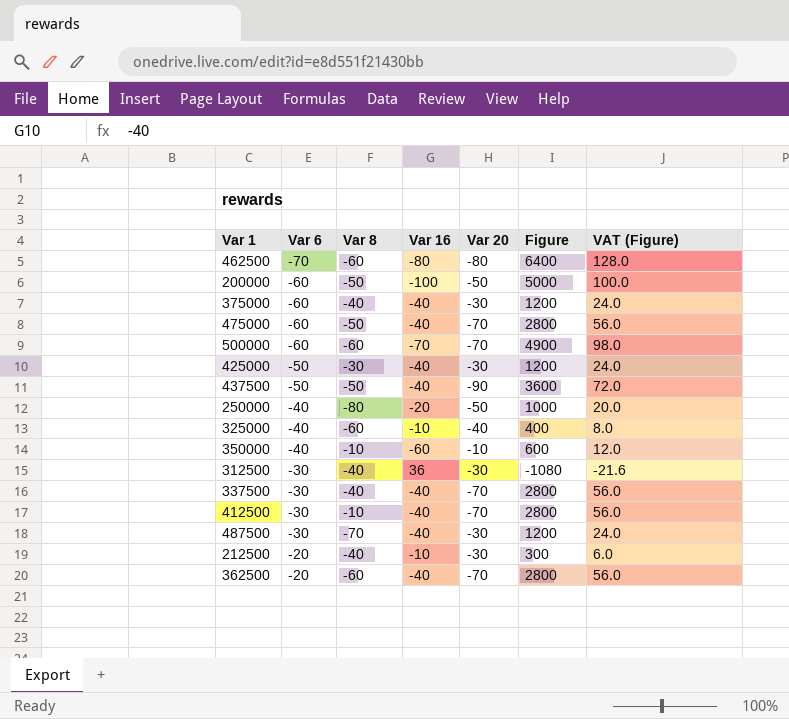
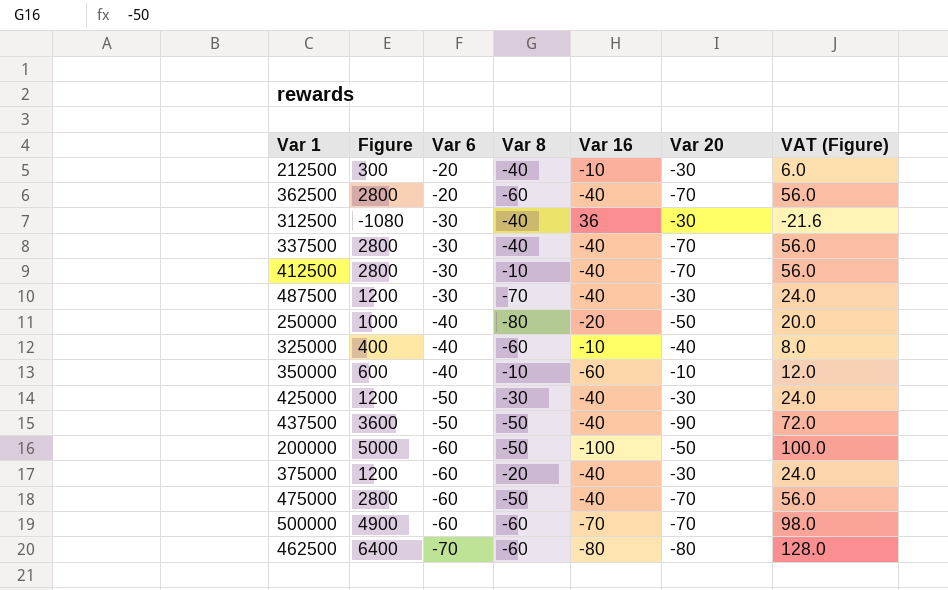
row order: Var 6 ascending -> Var 6 descending
column Figure | position: 6 -> 2
375000 | Var 8: -40 -> -20

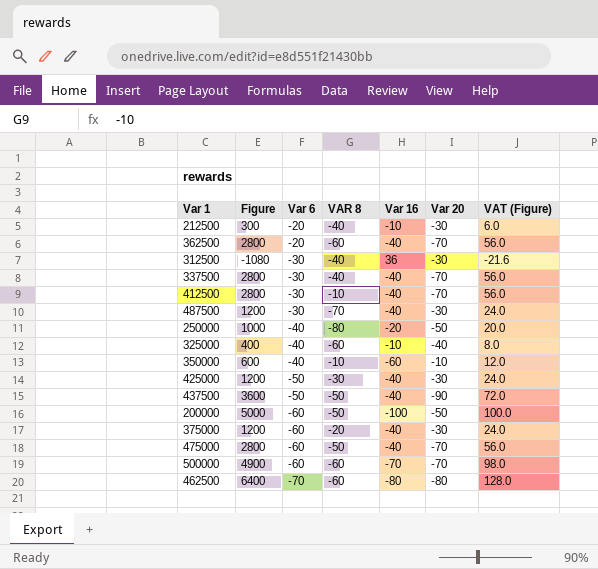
column name: Var 8 -> VAR 8

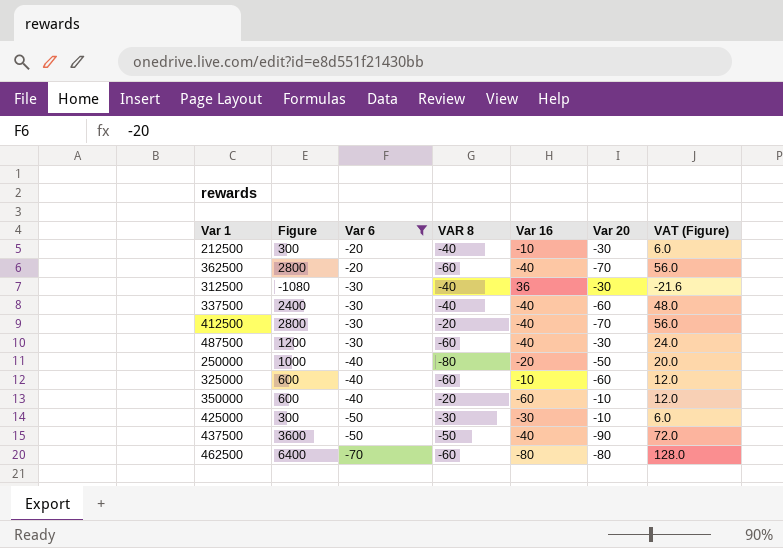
filter: none -> Var 6 != -60
337500 | Figure: 2800 -> 2400
337500 | Var 20: -70 -> -60
337500 | VAT (Figure): 56.0 -> 48.0
412500 | VAR 8: -10 -> -20
487500 | VAR 8: -70 -> -60
325000 | Figure: 400 -> 600
325000 | Var 20: -40 -> -60
325000 | VAT (Figure): 8.0 -> 12.0
350000 | VAR 8: -10 -> -20
425000 | Figure: 1200 -> 300
425000 | Var 16: -40 -> -30
425000 | Var 20: -30 -> -10
425000 | VAT (Figure): 24.0 -> 6.0

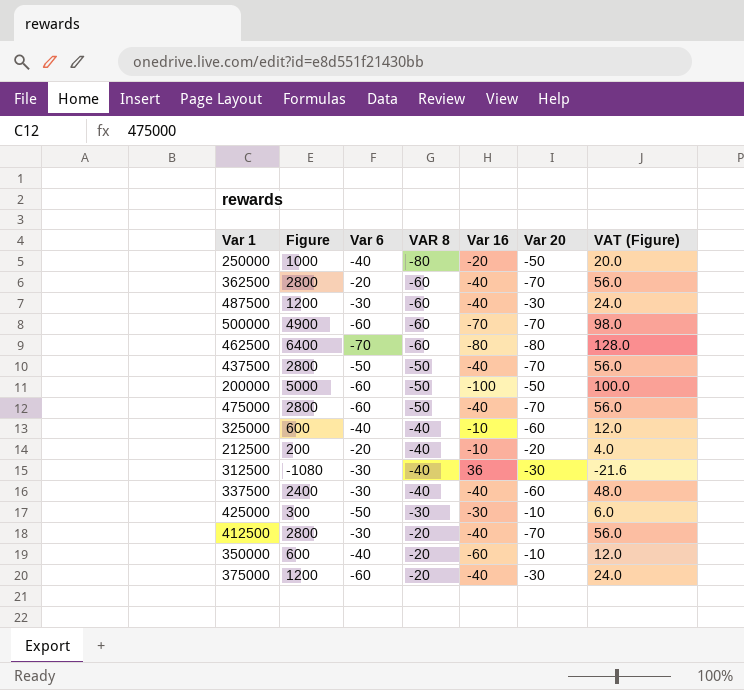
filter: Var 6 != -60 -> none
row order: Var 6 descending -> VAR 8 ascending
437500 | Figure: 3600 -> 2800
437500 | Var 20: -90 -> -70
437500 | VAT (Figure): 72.0 -> 56.0
325000 | VAR 8: -60 -> -40
212500 | Figure: 300 -> 200
212500 | Var 20: -30 -> -20
212500 | VAT (Figure): 6.0 -> 4.0

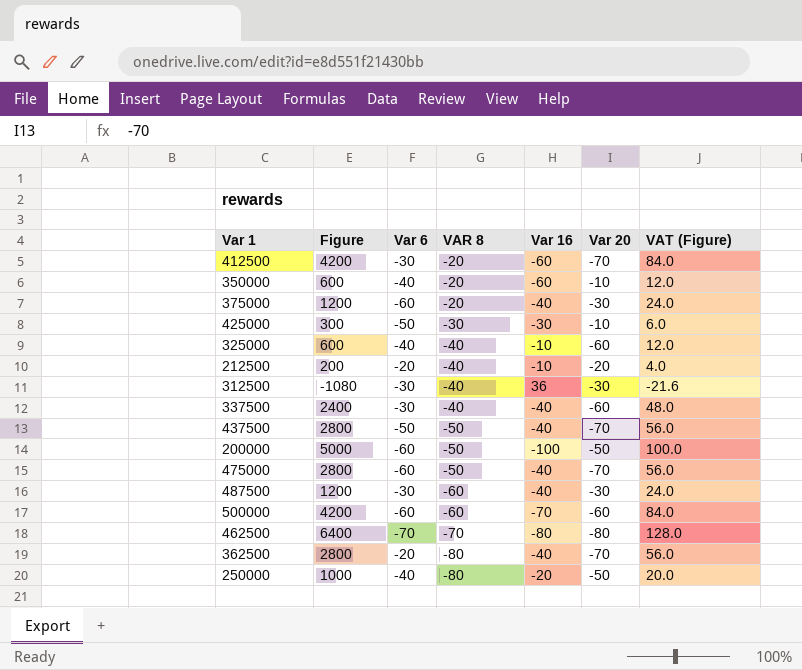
row order: VAR 8 ascending -> VAR 8 descending
412500 | Figure: 2800 -> 4200
412500 | Var 16: -40 -> -60
412500 | VAT (Figure): 56.0 -> 84.0
500000 | Figure: 4900 -> 4200
500000 | Var 20: -70 -> -60
500000 | VAT (Figure): 98.0 -> 84.0
462500 | VAR 8: -60 -> -70
362500 | VAR 8: -60 -> -80

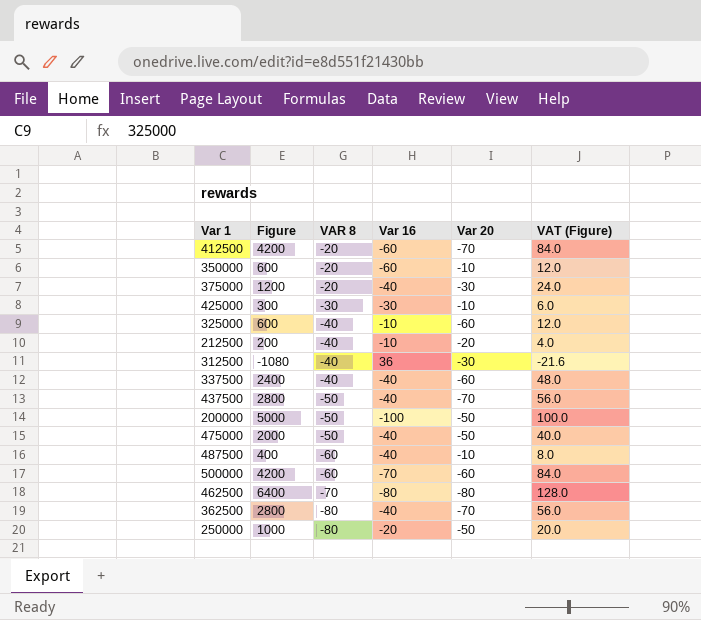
column Var 6 | position: 3 -> none
475000 | Figure: 2800 -> 2000
475000 | Var 20: -70 -> -50
475000 | VAT (Figure): 56.0 -> 40.0
487500 | Figure: 1200 -> 400
487500 | Var 20: -30 -> -10
487500 | VAT (Figure): 24.0 -> 8.0

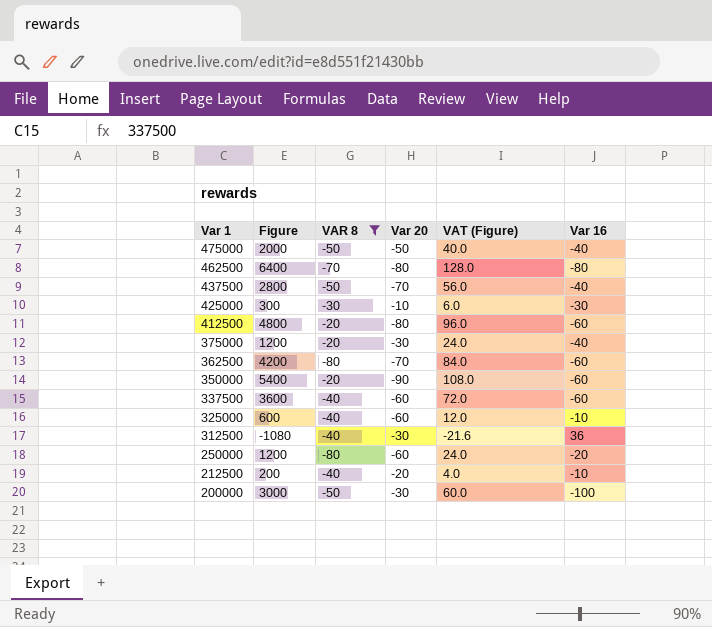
filter: none -> VAR 8 != -60
row order: VAR 8 descending -> Var 1 descending
column Var 16 | position: 4 -> 6
412500 | Figure: 4200 -> 4800
412500 | Var 20: -70 -> -80
412500 | VAT (Figure): 84.0 -> 96.0
362500 | Figure: 2800 -> 4200
362500 | VAT (Figure): 56.0 -> 84.0
362500 | Var 16: -40 -> -60
350000 | Figure: 600 -> 5400
350000 | Var 20: -10 -> -90
350000 | VAT (Figure): 12.0 -> 108.0
337500 | Figure: 2400 -> 3600
337500 | VAT (Figure): 48.0 -> 72.0
337500 | Var 16: -40 -> -60
250000 | Figure: 1000 -> 1200
250000 | Var 20: -50 -> -60
250000 | VAT (Figure): 20.0 -> 24.0
200000 | Figure: 5000 -> 3000
200000 | Var 20: -50 -> -30
200000 | VAT (Figure): 100.0 -> 60.0

